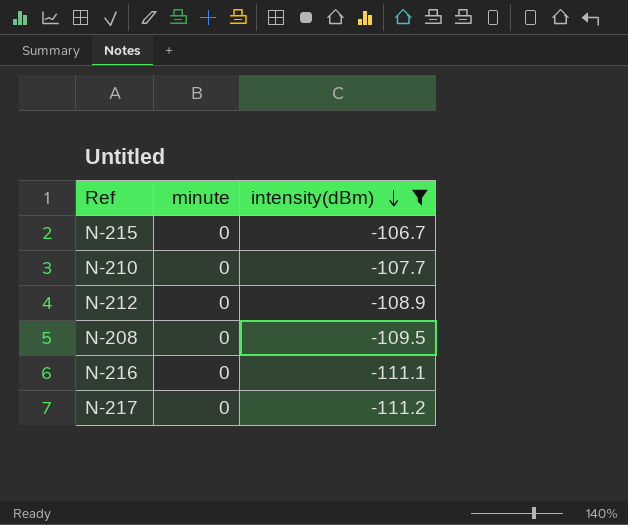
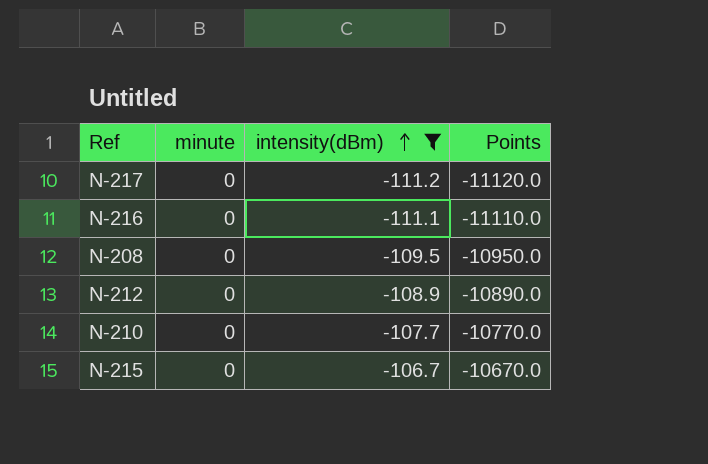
row order: intensity(dBm) descending -> intensity(dBm) ascending
column Points | formula: none -> [intensity(dBm)] * 100

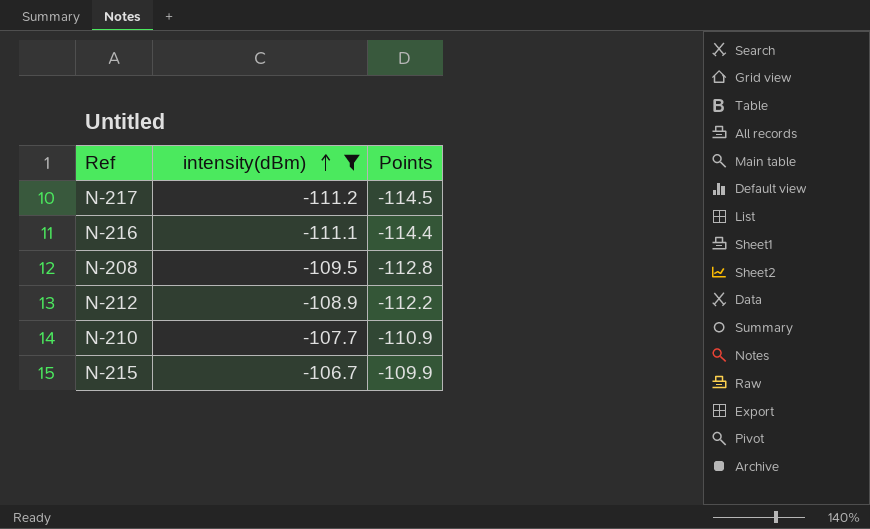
column minute | position: 2 -> none
column Points | formula: [intensity(dBm)] * 100 -> [intensity(dBm)] * 1.03

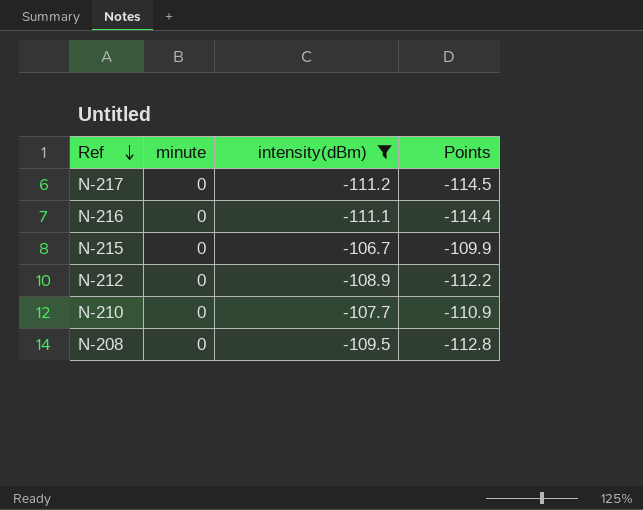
row order: intensity(dBm) ascending -> Ref descending
column minute | position: none -> 2

